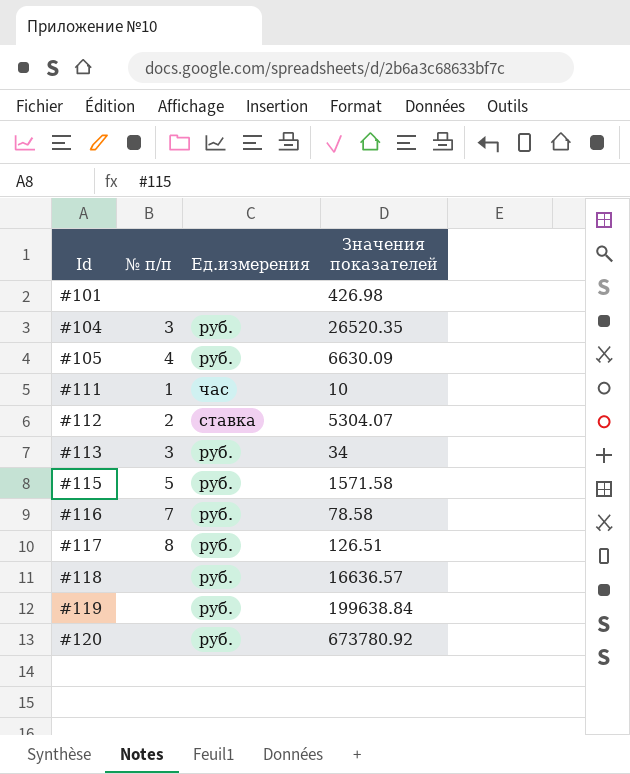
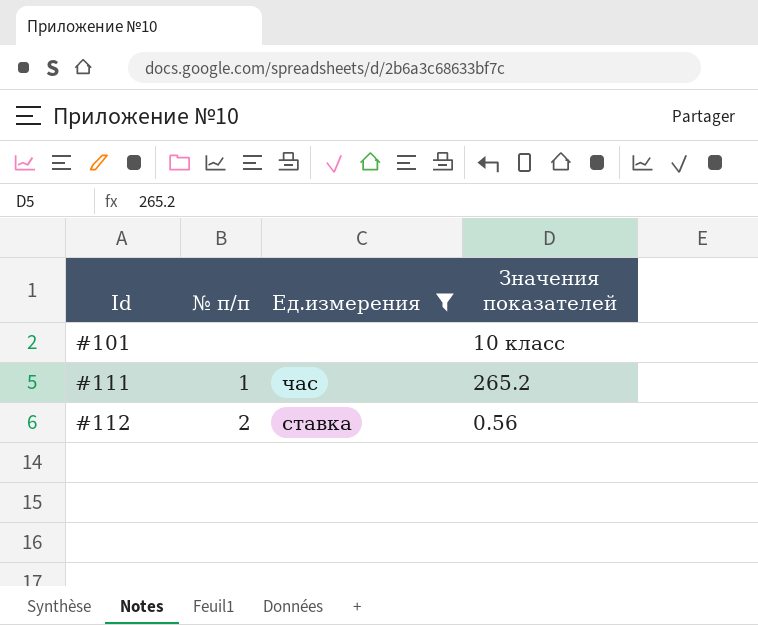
filter: none -> Ед.измерения != руб.
#101 | Значения показателей: 426.98 -> 10 класс
#111 | Значения показателей: 10 -> 265.2
#112 | Значения показателей: 5304.07 -> 0.56

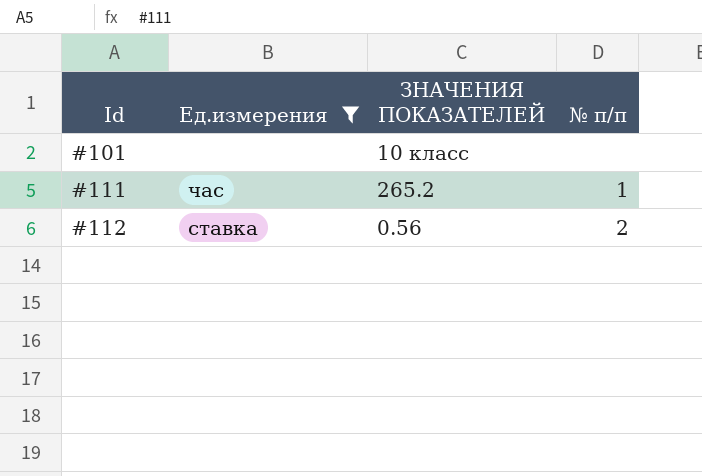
column name: Значения показателей -> ЗНАЧЕНИЯ ПОКАЗАТЕЛЕЙ
column № п/п | position: 2 -> 4

